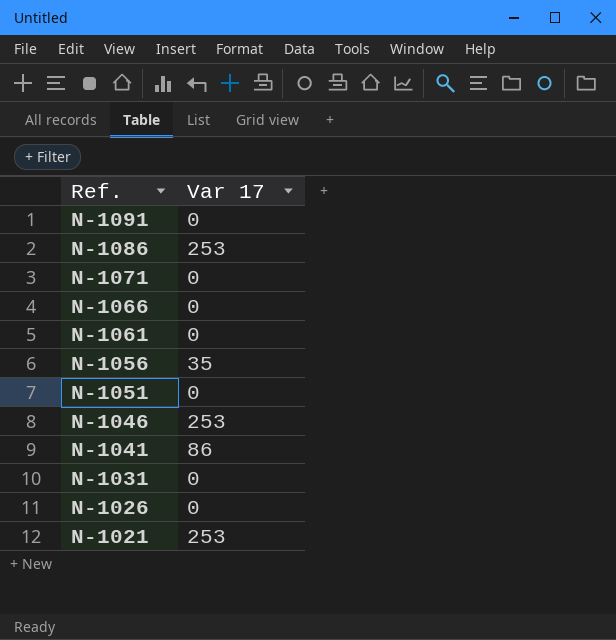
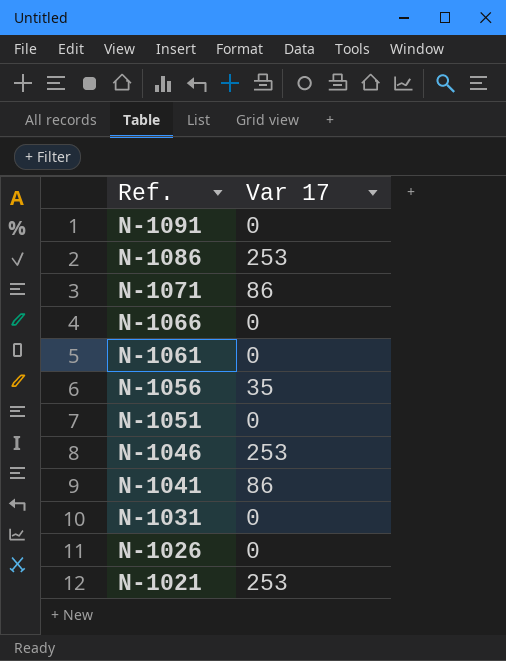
N-1071 | Var 17: 0 -> 86

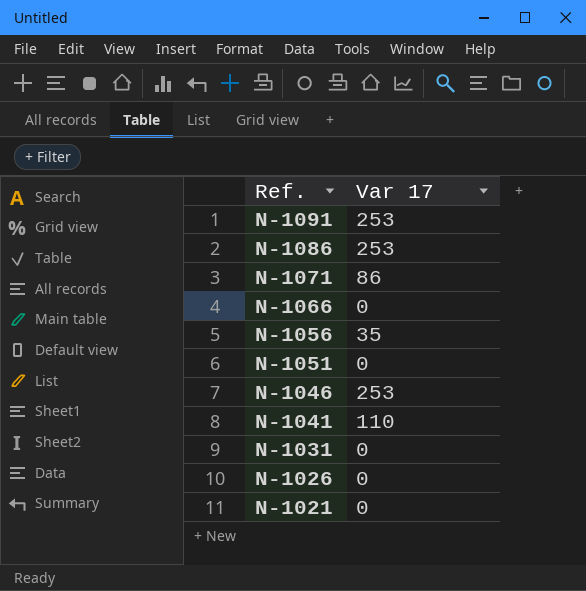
row N-1061: 0 -> none
N-1091 | Var 17: 0 -> 253
N-1041 | Var 17: 86 -> 110
N-1021 | Var 17: 253 -> 0

